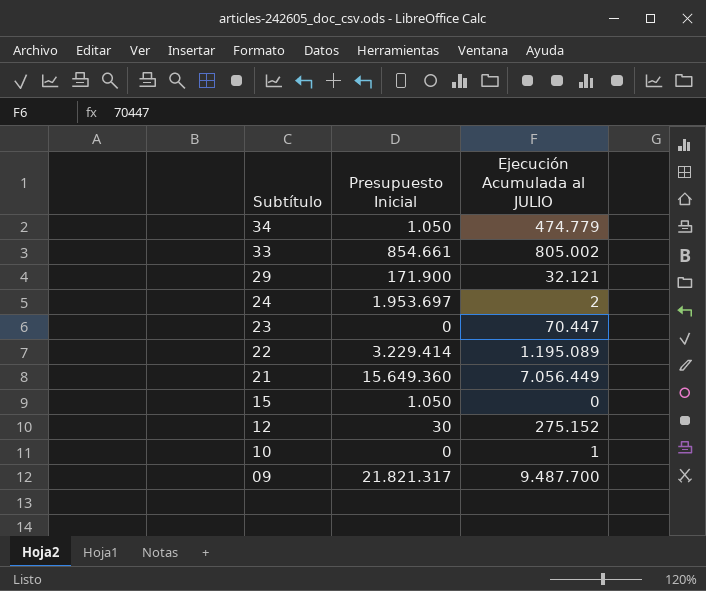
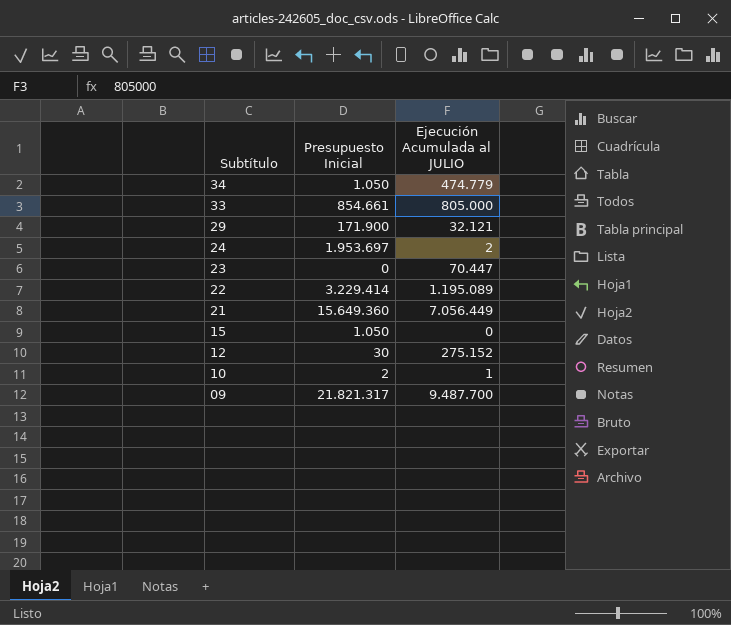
33 | Ejecución Acumulada al JULIO: 805.002 -> 805.000
10 | Presupuesto Inicial: 0 -> 2

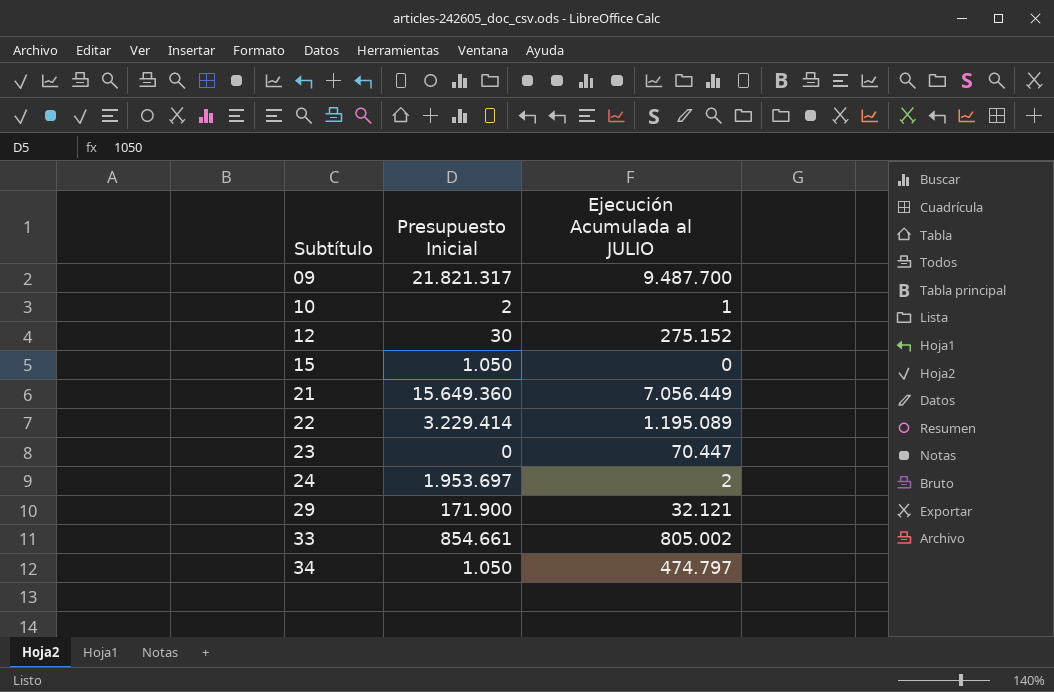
row order: Subtítulo descending -> Subtítulo ascending
33 | Ejecución Acumulada al JULIO: 805.000 -> 805.002
34 | Ejecución Acumulada al JULIO: 474.779 -> 474.797

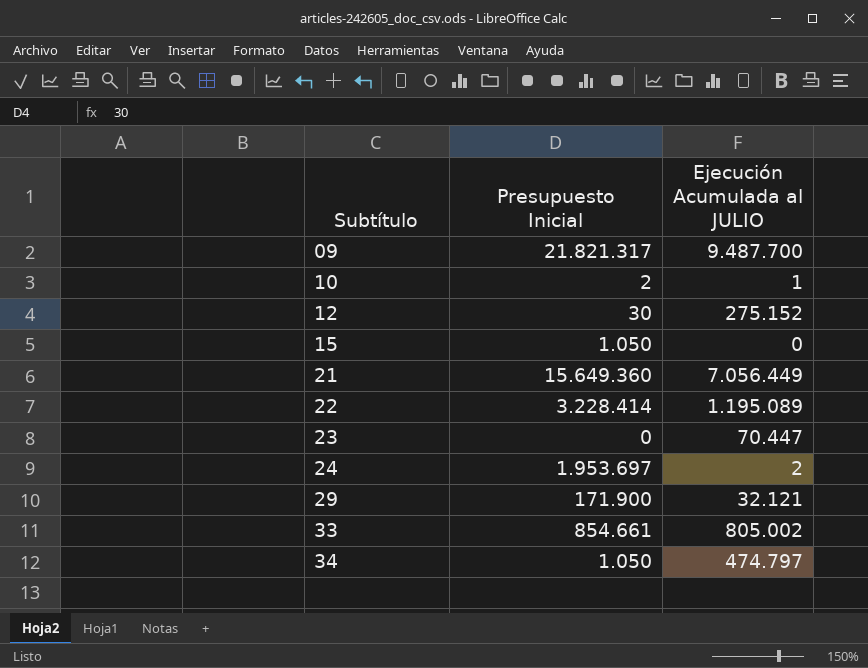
22 | Presupuesto Inicial: 3.229.414 -> 3.228.414

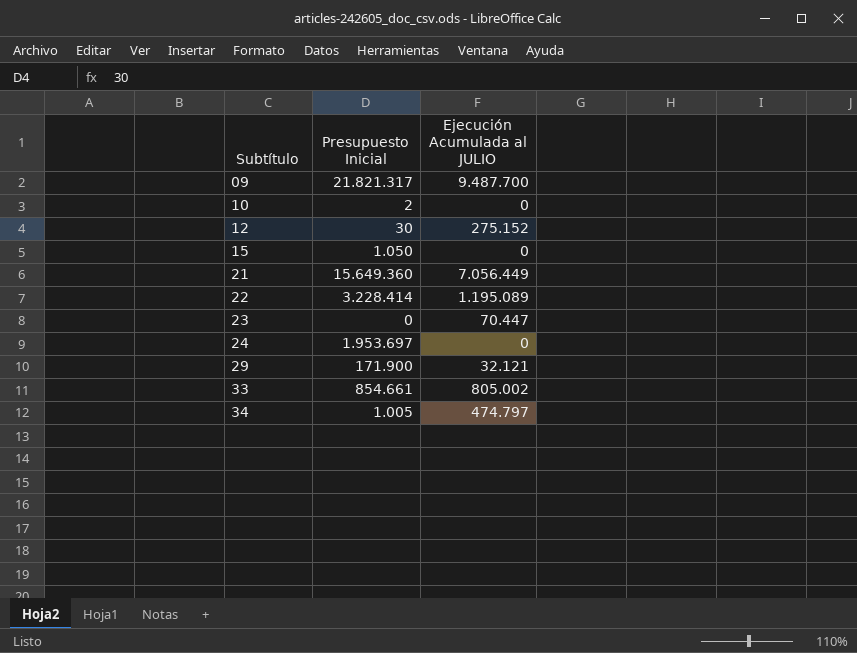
10 | Ejecución Acumulada al JULIO: 1 -> 0
24 | Ejecución Acumulada al JULIO: 2 -> 0
34 | Presupuesto Inicial: 1.050 -> 1.005

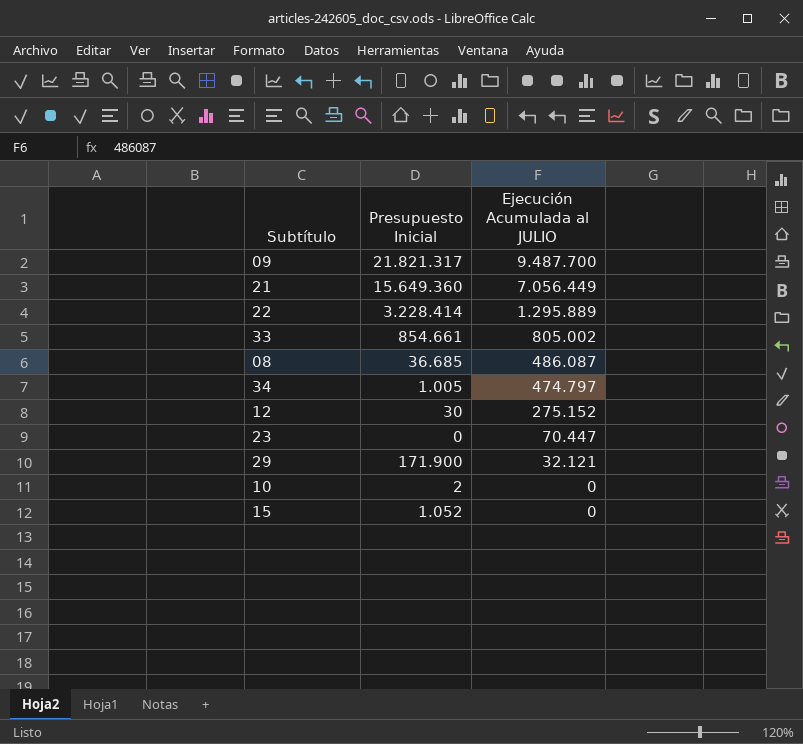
row order: Subtítulo ascending -> Ejecución Acumulada al JULIO descending
row 24: 1.953.697 | 0 -> none
22 | Ejecución Acumulada al JULIO: 1.195.089 -> 1.295.889
row 08: none -> 36.685 | 486.087
15 | Presupuesto Inicial: 1.050 -> 1.052

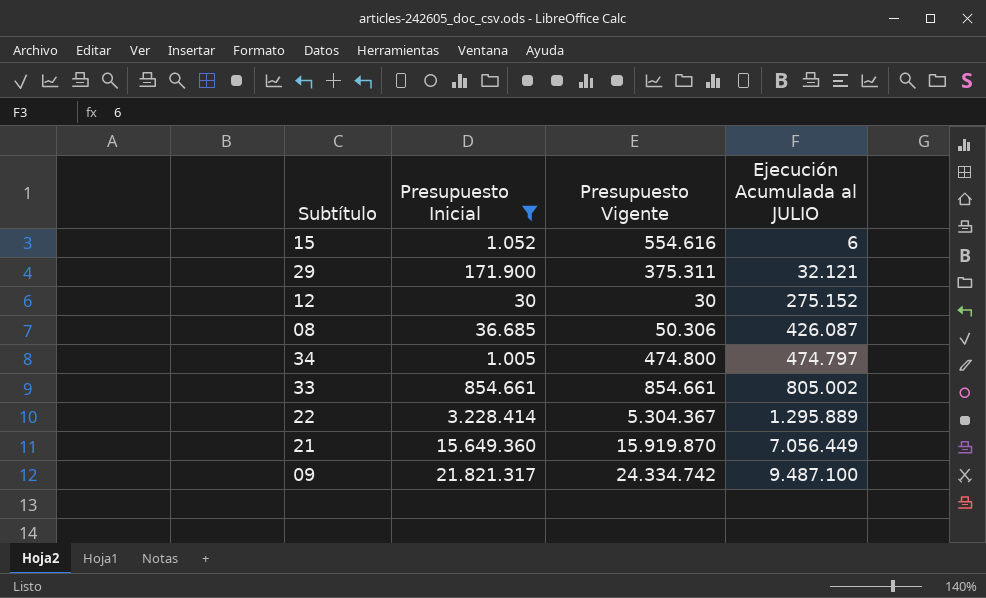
filter: none -> Presupuesto Inicial >= 30
row order: Ejecución Acumulada al JULIO descending -> Ejecución Acumulada al JULIO ascending
column Presupuesto Vigente | position: none -> 3
15 | Ejecución Acumulada al JULIO: 0 -> 6
08 | Ejecución Acumulada al JULIO: 486.087 -> 426.087
09 | Ejecución Acumulada al JULIO: 9.487.700 -> 9.487.100

